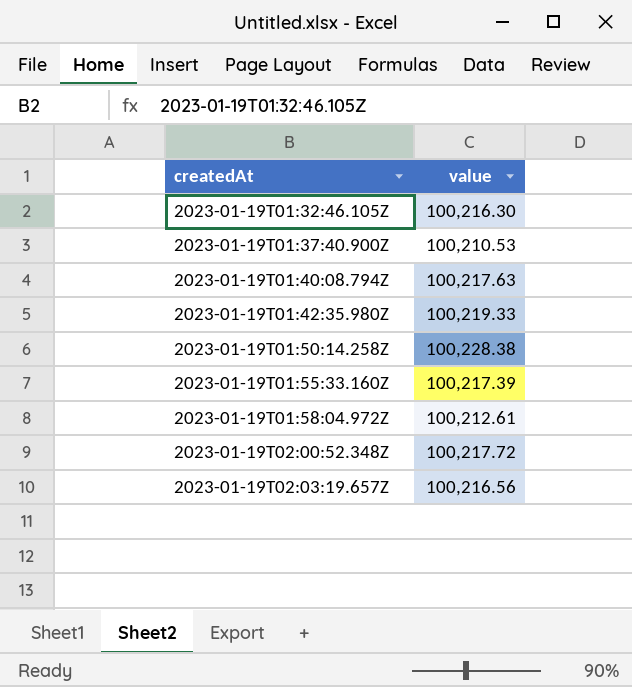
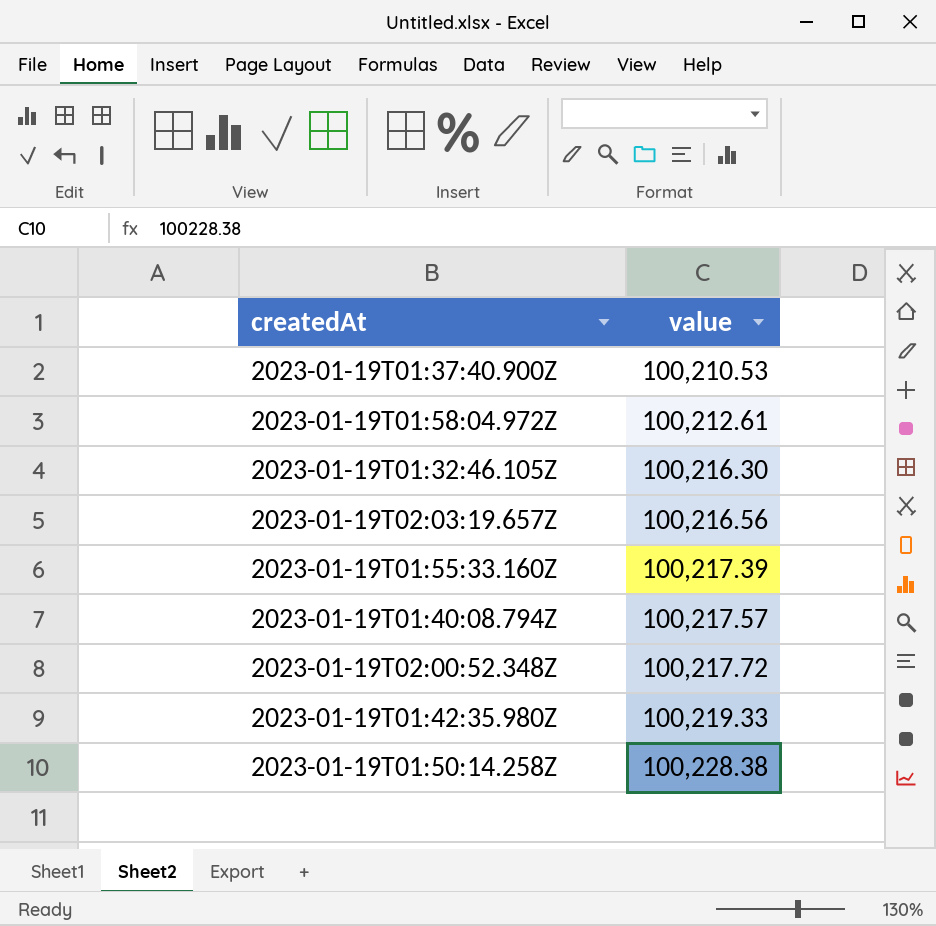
row order: createdAt ascending -> value ascending
2023-01-19T01:40:08.794Z | value: 100,217.63 -> 100,217.57

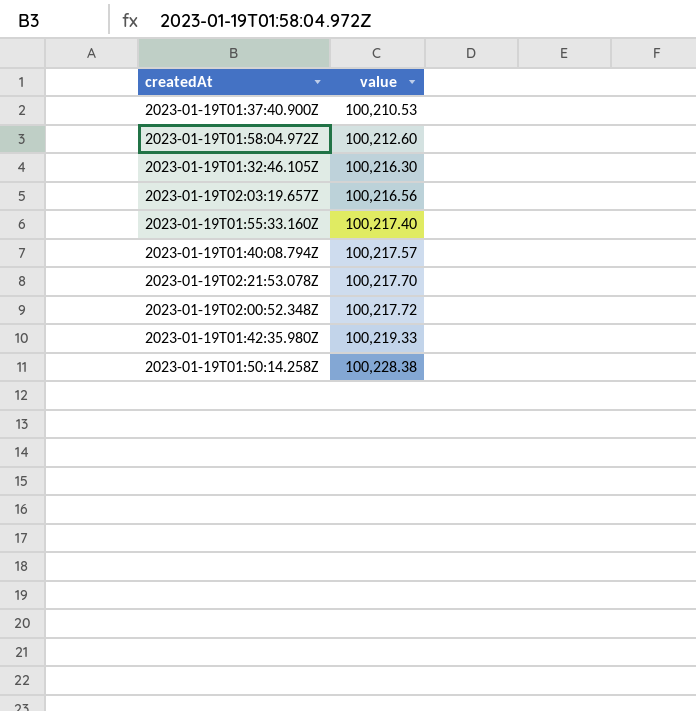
2023-01-19T01:58:04.972Z | value: 100,212.61 -> 100,212.60
2023-01-19T01:55:33.160Z | value: 100,217.39 -> 100,217.40
row 2023-01-19T02:21:53.078Z: none -> 100,217.70

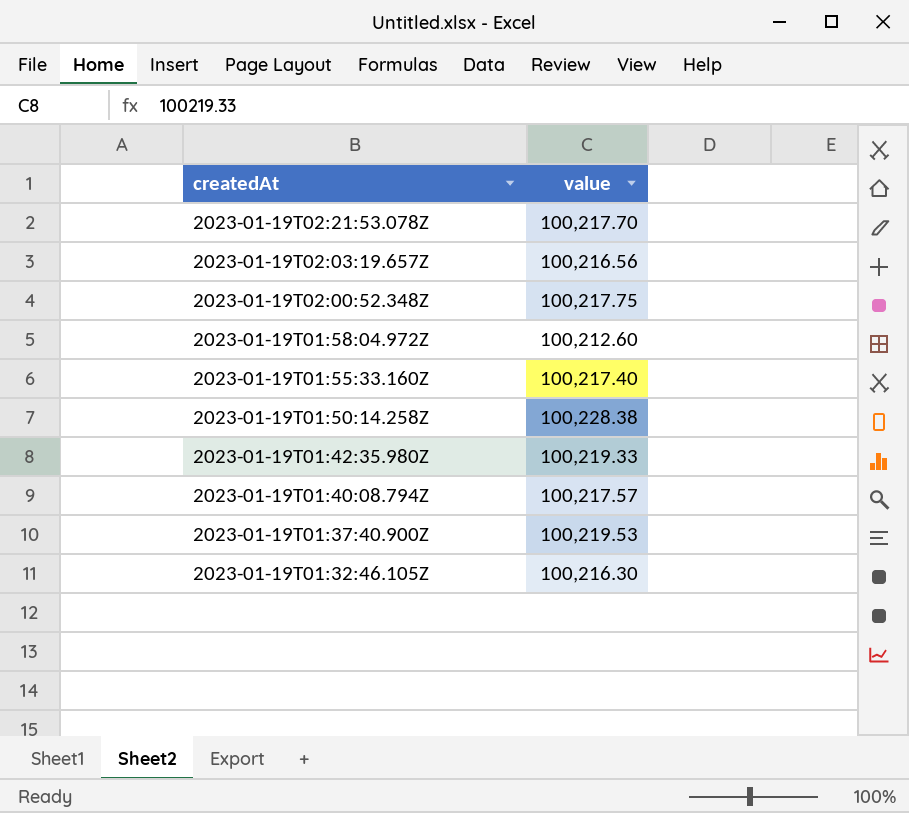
row order: value ascending -> createdAt descending
2023-01-19T02:00:52.348Z | value: 100,217.72 -> 100,217.75
2023-01-19T01:37:40.900Z | value: 100,210.53 -> 100,219.53

